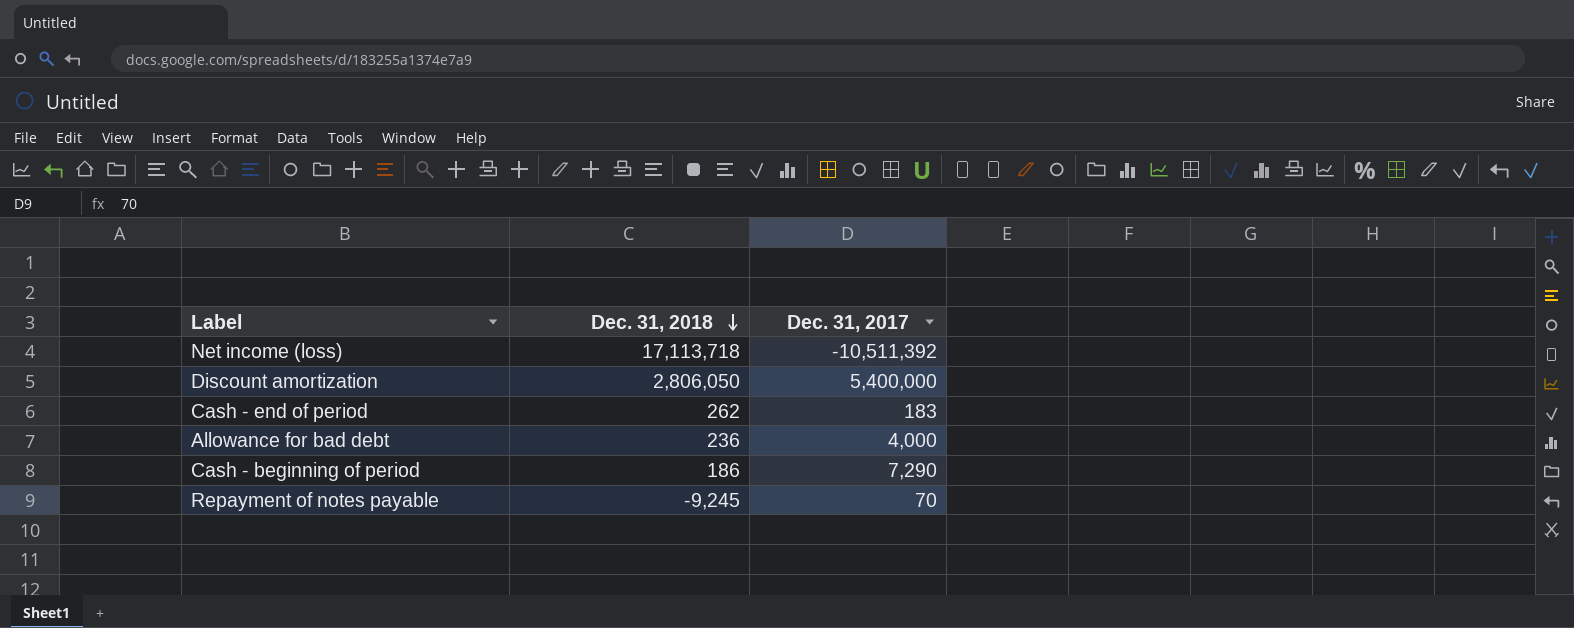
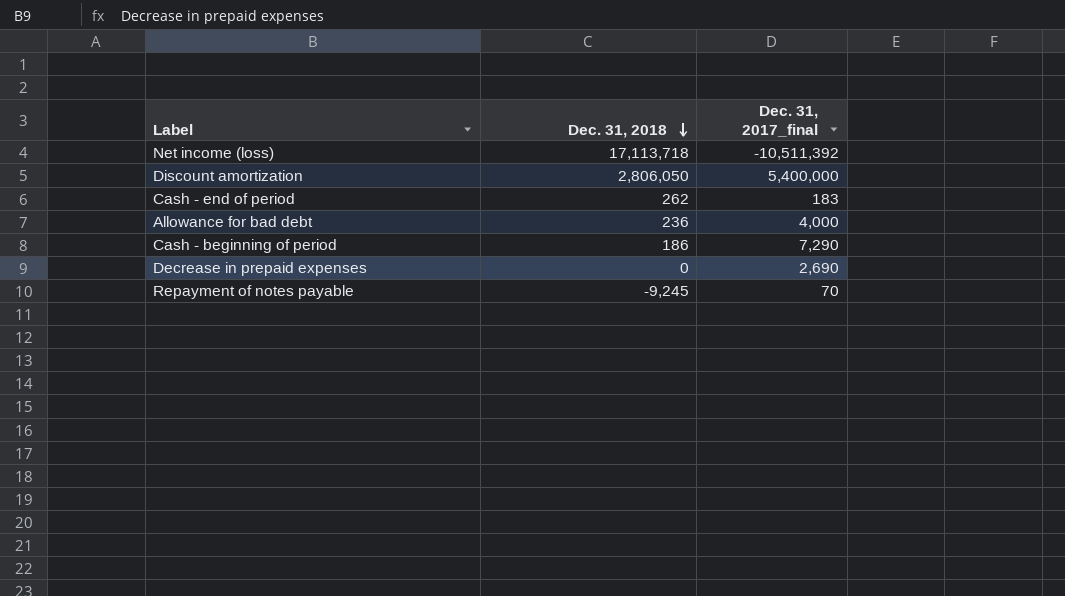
column name: Dec. 31, 2017 -> Dec. 31, 2017_final
row Decrease in prepaid expenses: none -> 0 | 2,690

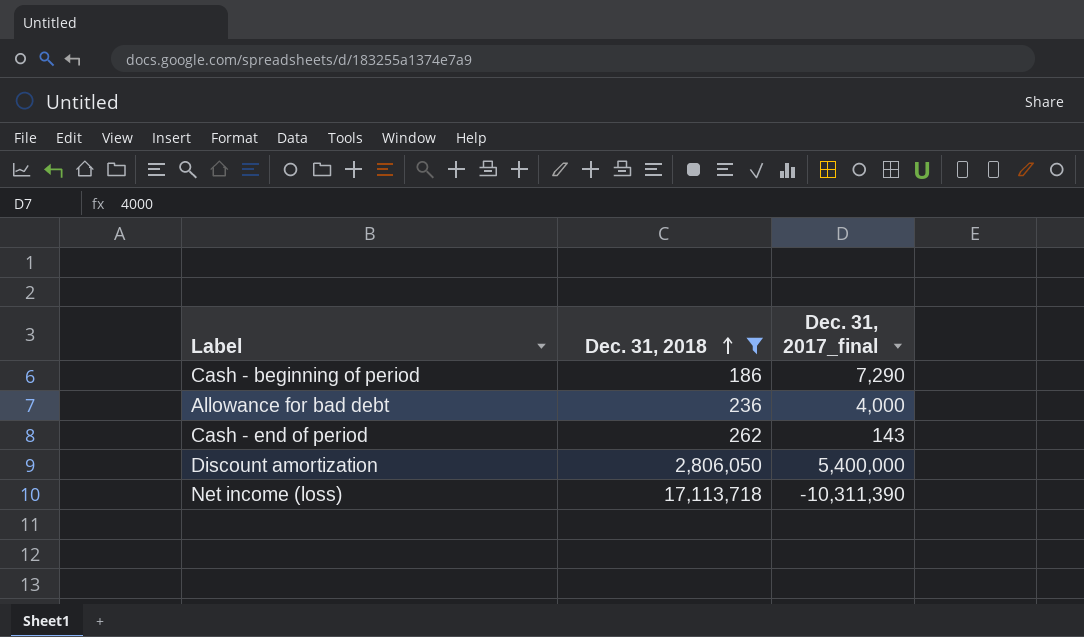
filter: none -> Dec. 31, 2018 >= 186
row order: Dec. 31, 2018 descending -> Dec. 31, 2018 ascending
Cash - end of period | Dec. 31, 2017_final: 183 -> 143
Net income (loss) | Dec. 31, 2017_final: -10,511,392 -> -10,311,390

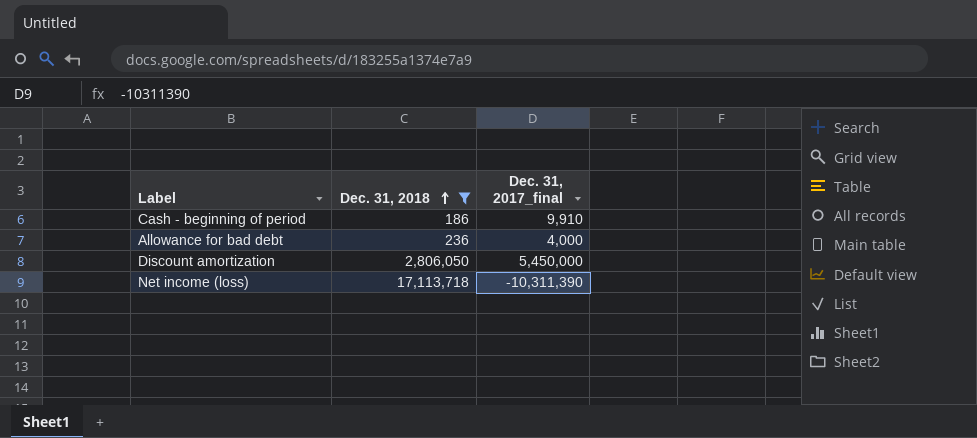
row Cash - end of period: 262 | 143 -> none
Cash - beginning of period | Dec. 31, 2017_final: 7,290 -> 9,910
Discount amortization | Dec. 31, 2017_final: 5,400,000 -> 5,450,000

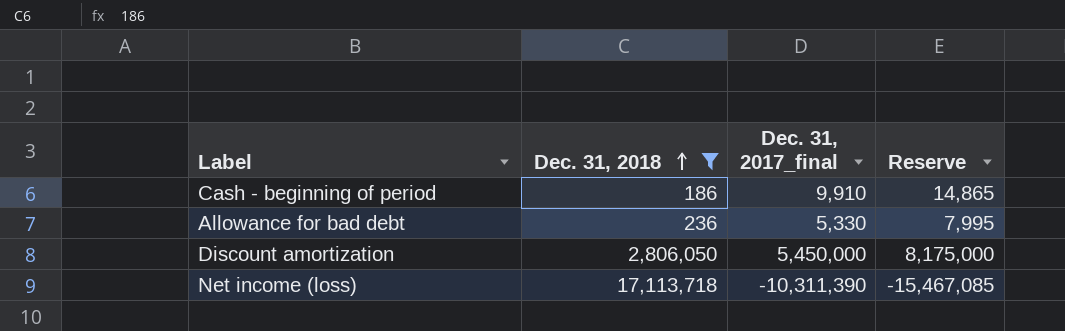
column Reserve | formula: none -> [Dec. 31, 2017_final] * 1.5
Allowance for bad debt | Dec. 31, 2017_final: 4,000 -> 5,330

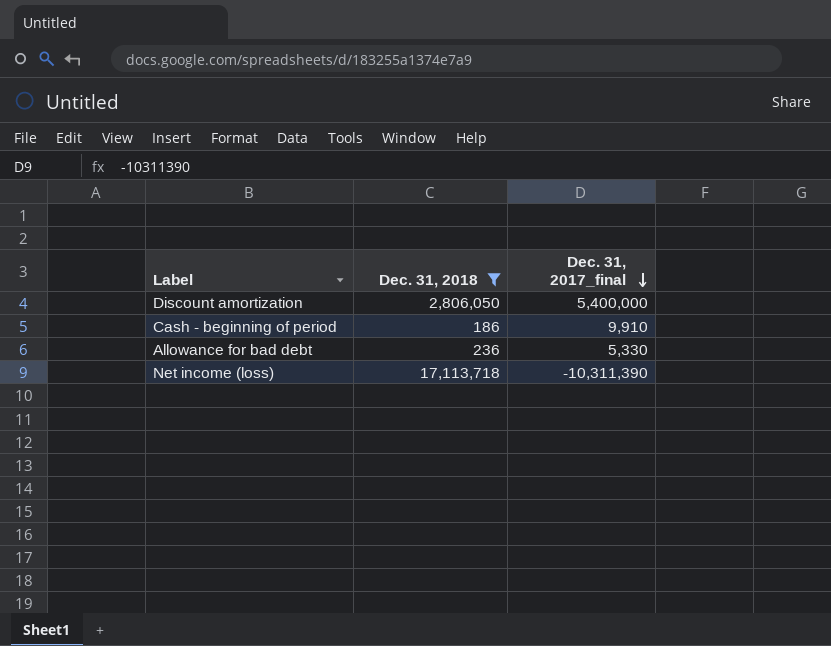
row order: Dec. 31, 2018 ascending -> Dec. 31, 2017_final descending
column Reserve | formula: [Dec. 31, 2017_final] * 1.5 -> none
Discount amortization | Dec. 31, 2017_final: 5,450,000 -> 5,400,000

